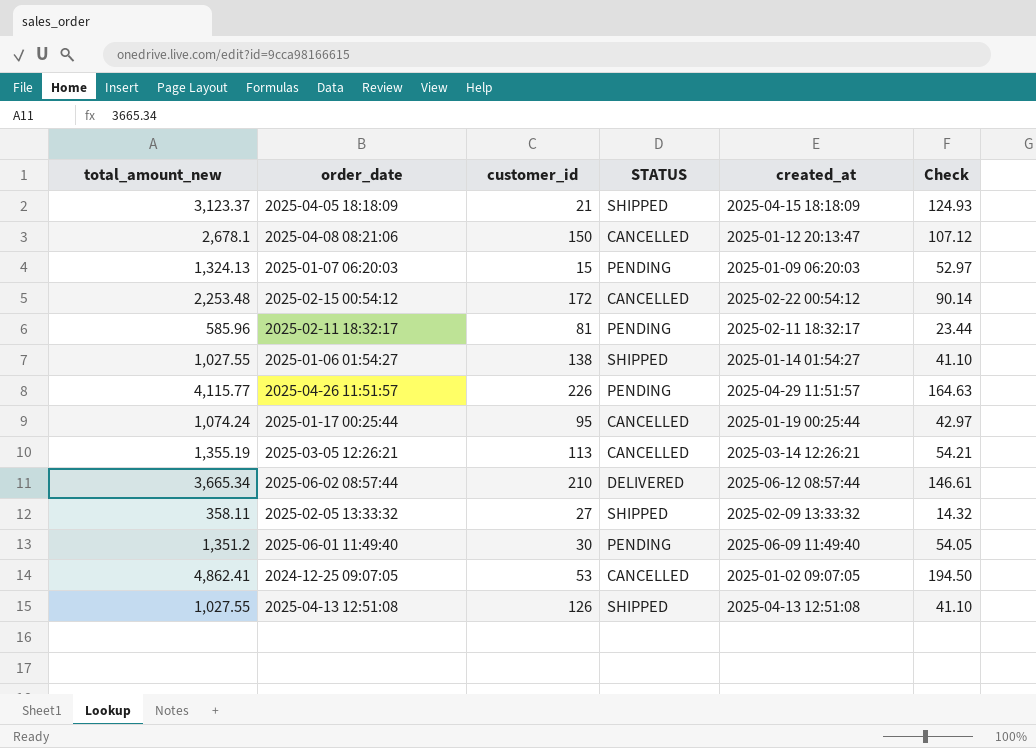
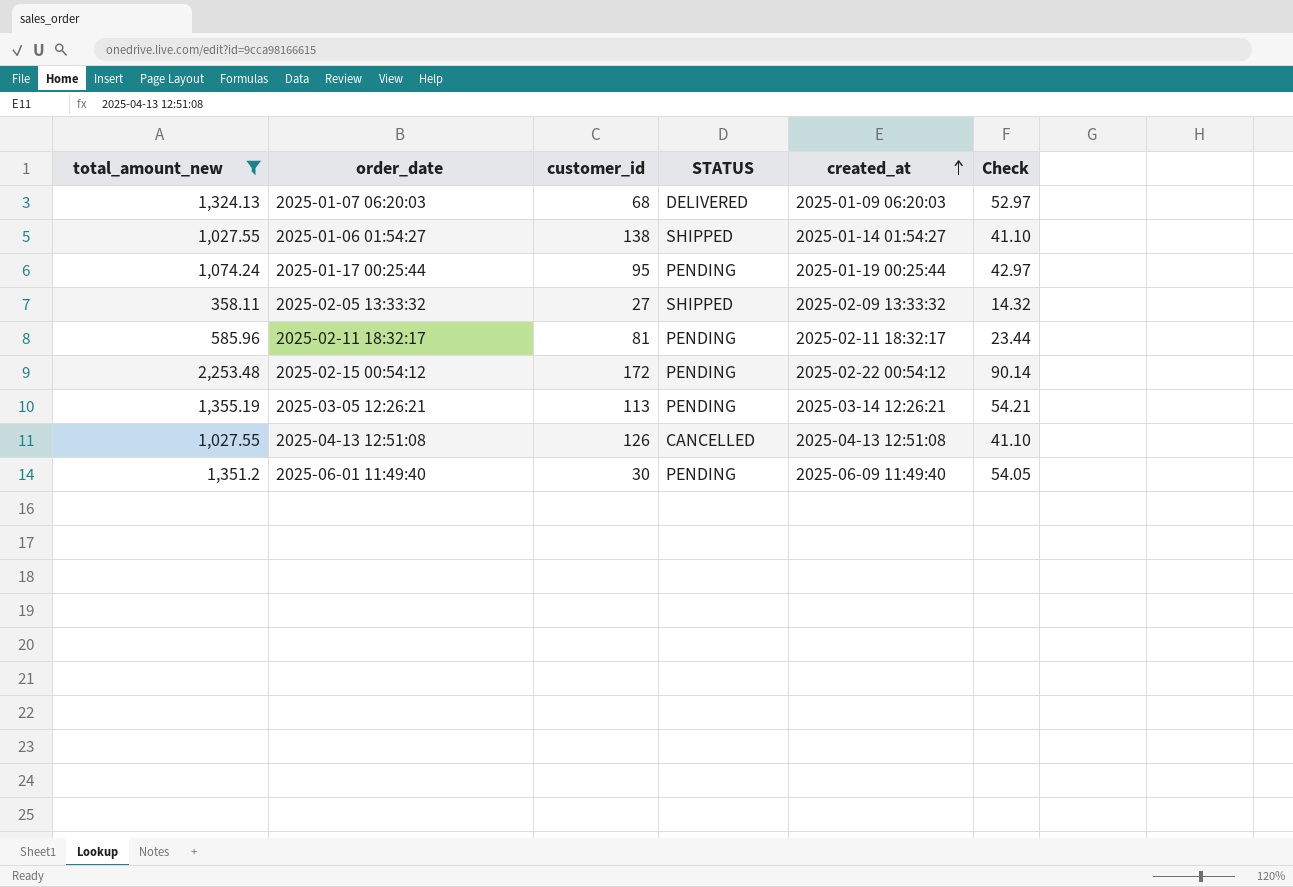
filter: none -> total_amount_new <= 2,253.48
row order: none -> created_at ascending
2025-01-07 06:20:03 | customer_id: 15 -> 68
2025-01-07 06:20:03 | STATUS: PENDING -> DELIVERED
2025-01-17 00:25:44 | STATUS: CANCELLED -> PENDING
2025-02-15 00:54:12 | STATUS: CANCELLED -> PENDING
2025-03-05 12:26:21 | STATUS: CANCELLED -> PENDING
2025-04-13 12:51:08 | STATUS: SHIPPED -> CANCELLED

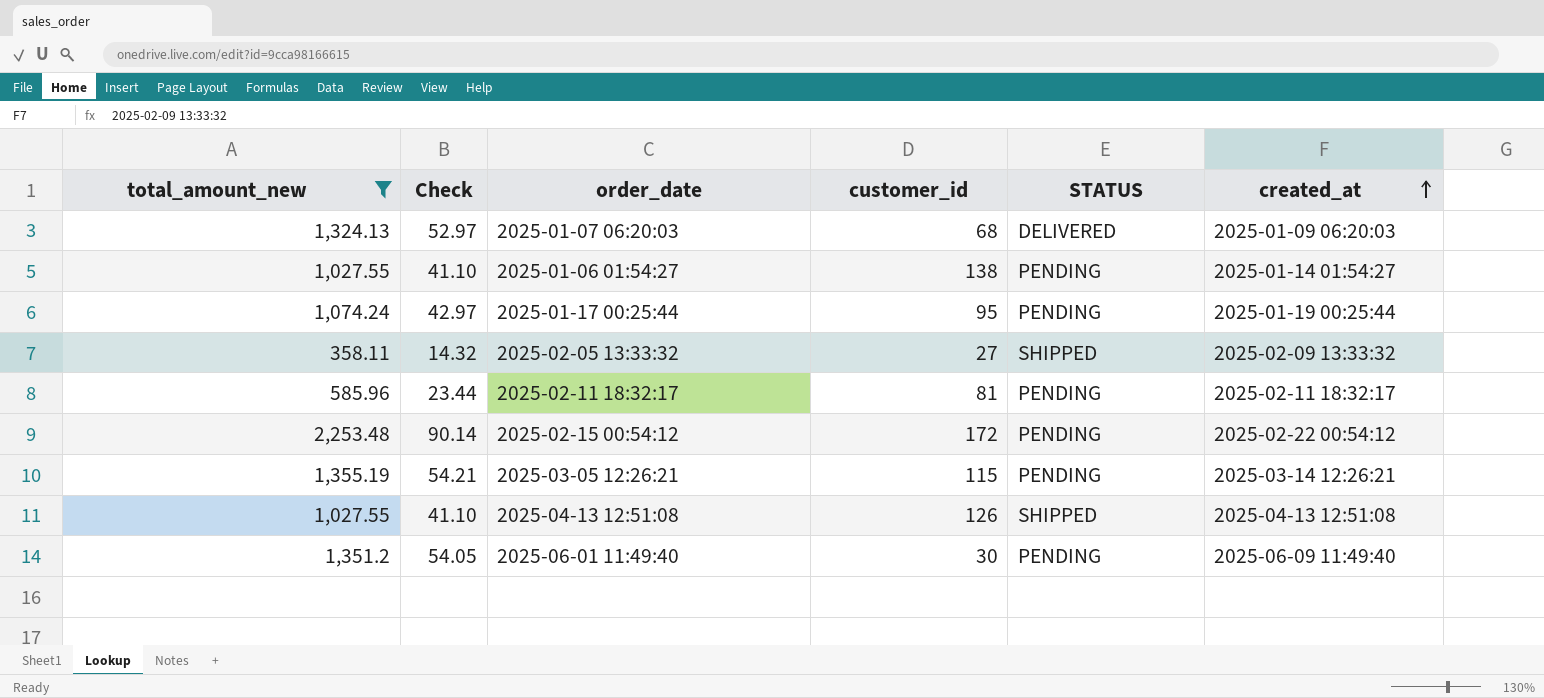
column Check | position: 6 -> 2
2025-01-06 01:54:27 | STATUS: SHIPPED -> PENDING
2025-03-05 12:26:21 | customer_id: 113 -> 115
2025-04-13 12:51:08 | STATUS: CANCELLED -> SHIPPED

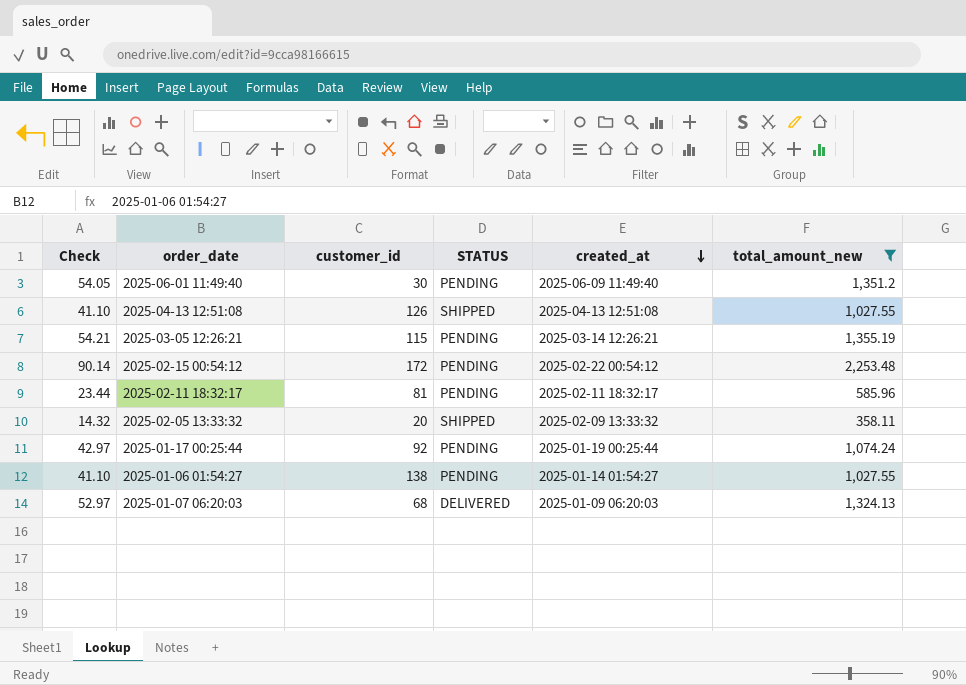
row order: created_at ascending -> created_at descending
column total_amount_new | position: 1 -> 6
2025-02-05 13:33:32 | customer_id: 27 -> 20
2025-01-17 00:25:44 | customer_id: 95 -> 92

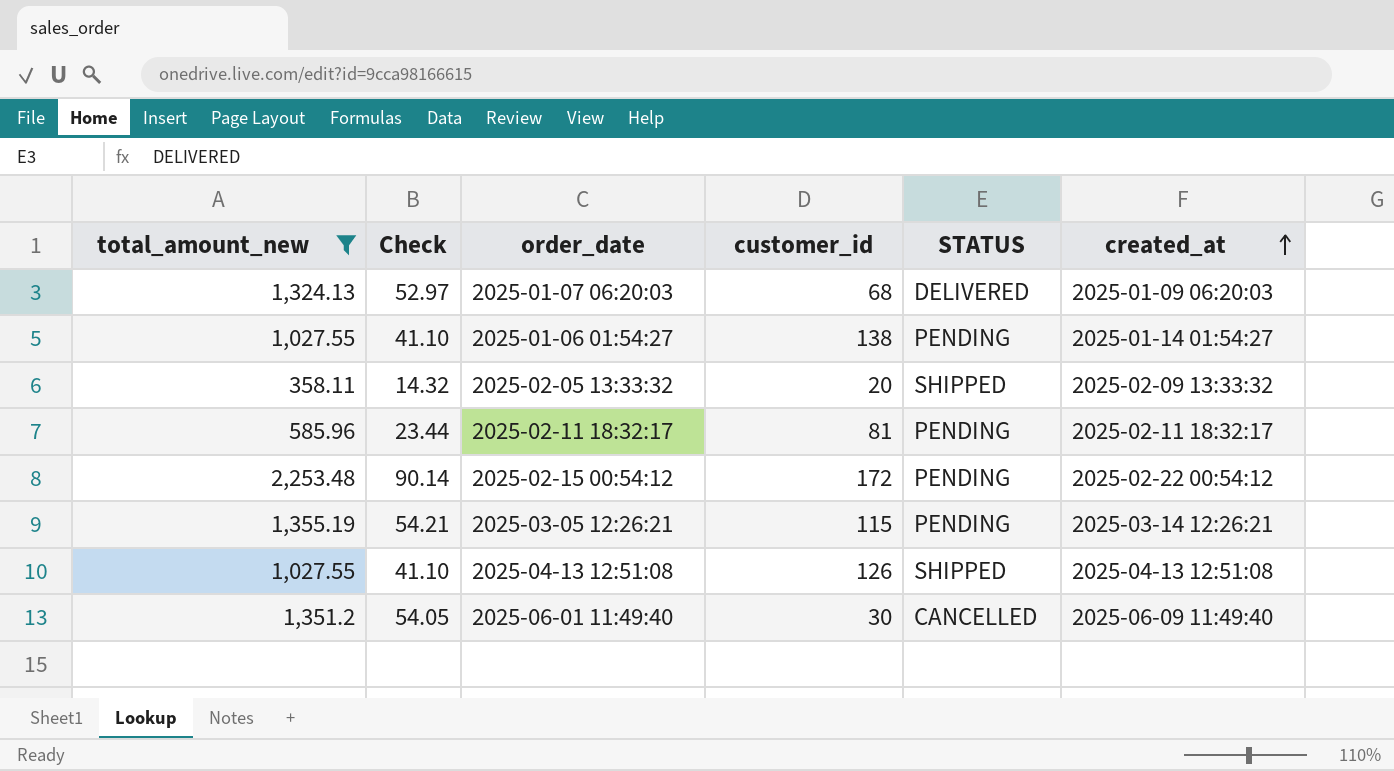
row order: created_at descending -> created_at ascending
column total_amount_new | position: 6 -> 1
row 2025-01-17 00:25:44: 42.97 | 92 | PENDING | 2025-01-19 00:25:44 | 1,074.24 -> none
2025-06-01 11:49:40 | STATUS: PENDING -> CANCELLED

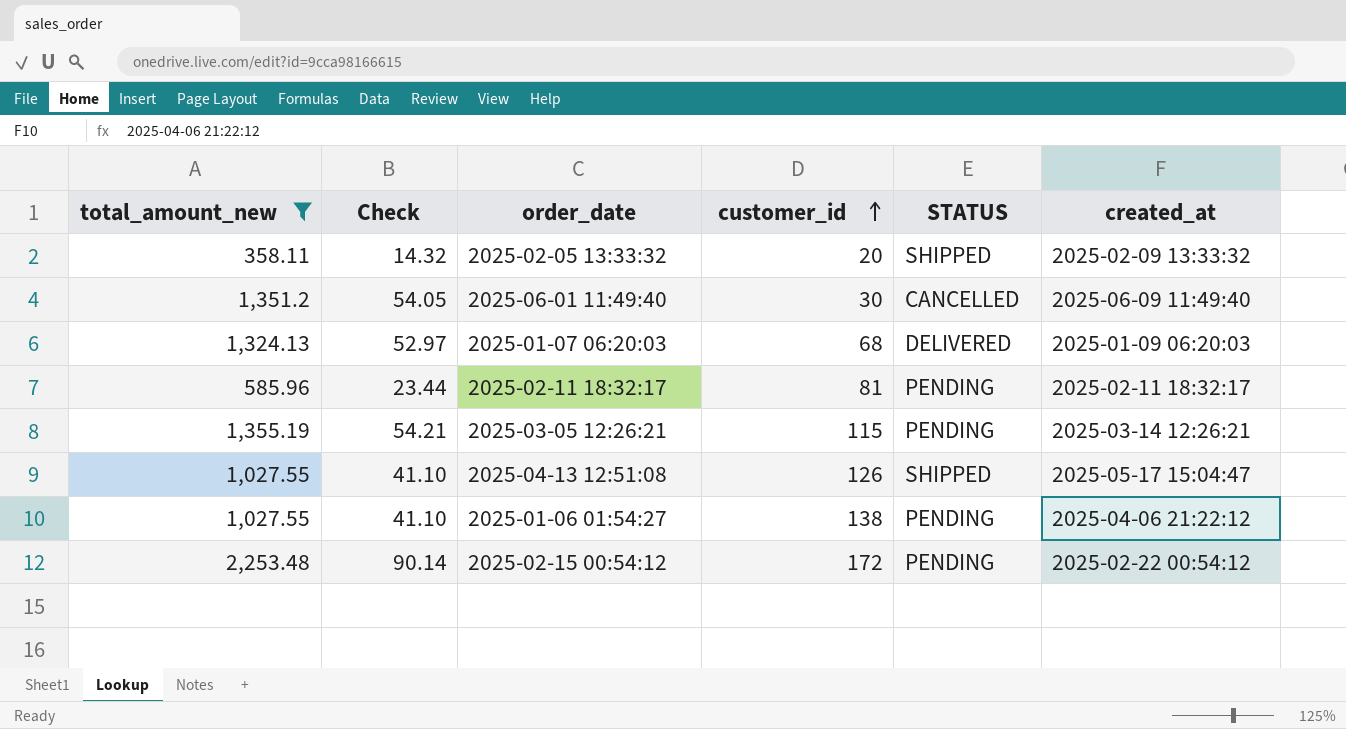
row order: created_at ascending -> customer_id ascending
2025-04-13 12:51:08 | created_at: 2025-04-13 12:51:08 -> 2025-05-17 15:04:47
2025-01-06 01:54:27 | created_at: 2025-01-14 01:54:27 -> 2025-04-06 21:22:12

